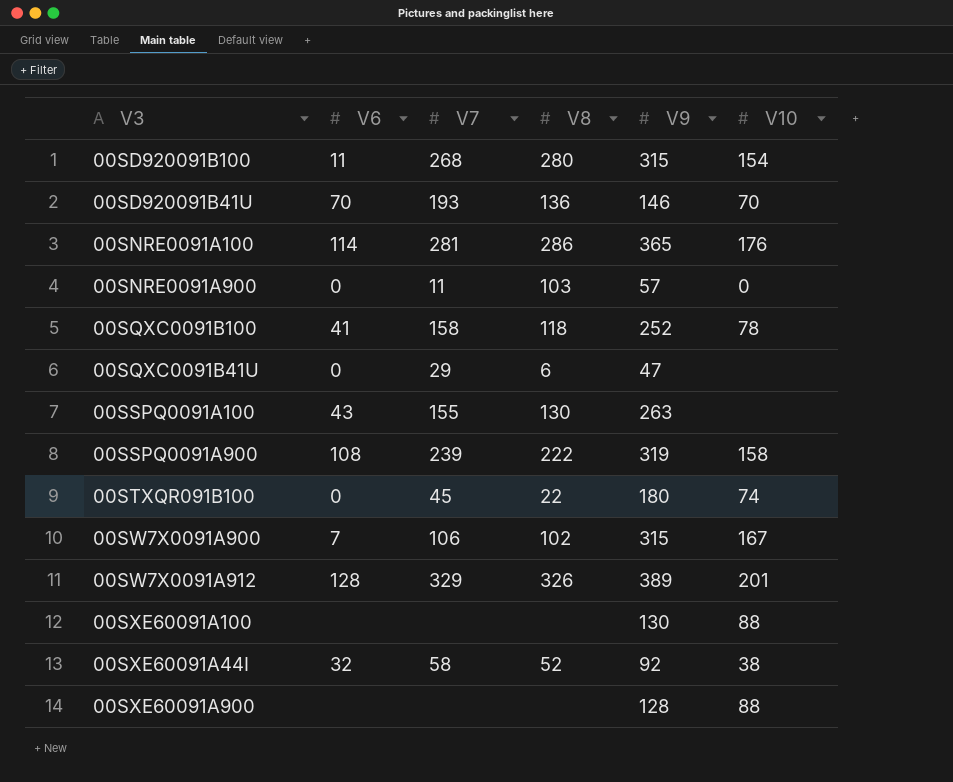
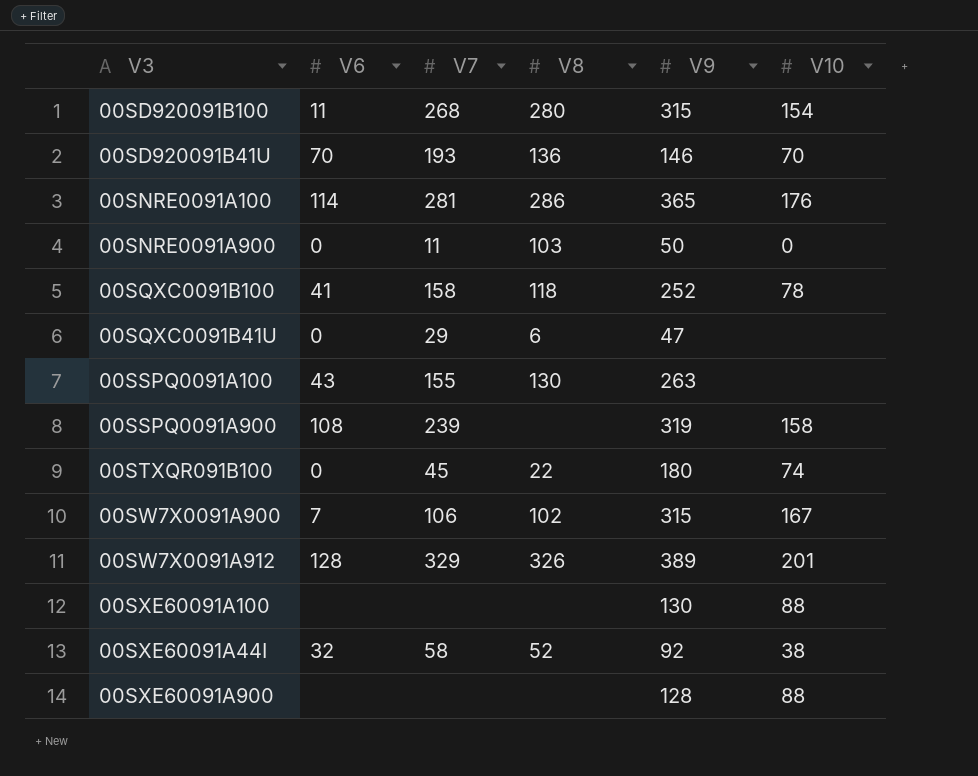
00SNRE0091A900 | V9: 57 -> 50
00SSPQ0091A900 | V8: 222 -> none

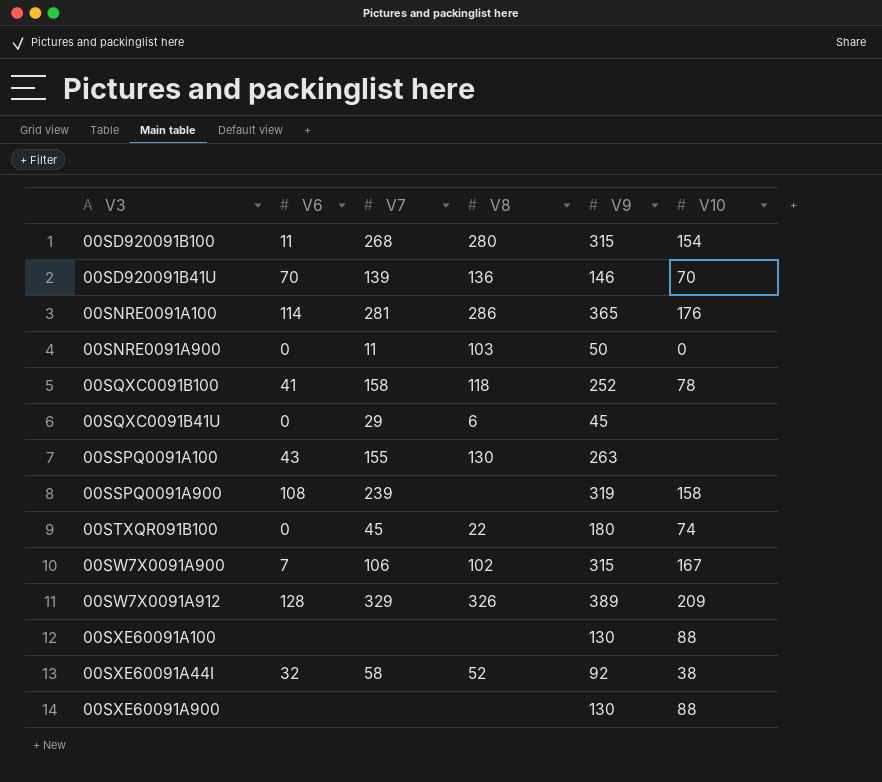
00SD920091B41U | V7: 193 -> 139
00SQXC0091B41U | V9: 47 -> 45
00SW7X0091A912 | V10: 201 -> 209
00SXE60091A900 | V9: 128 -> 130

